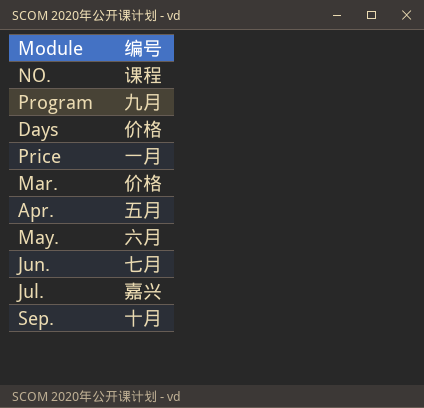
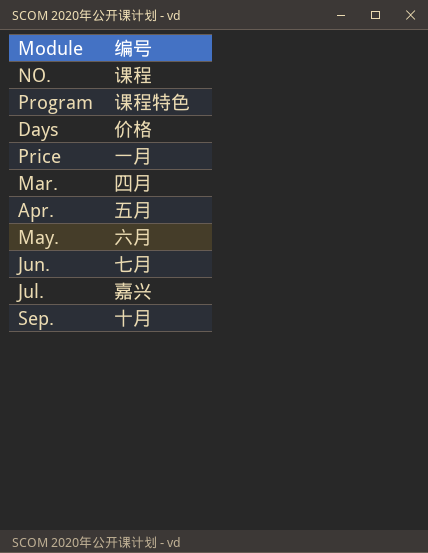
Program | 编号: 九月 -> 课程特色
Mar. | 编号: 价格 -> 四月

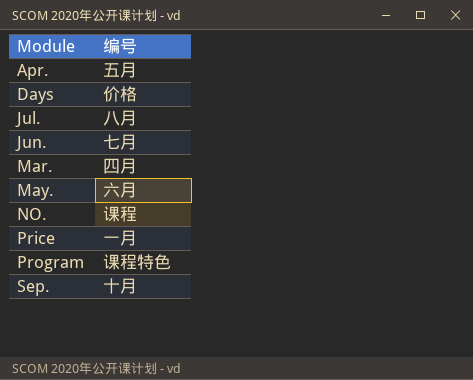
row order: none -> Module ascending
Jul. | 编号: 嘉兴 -> 八月

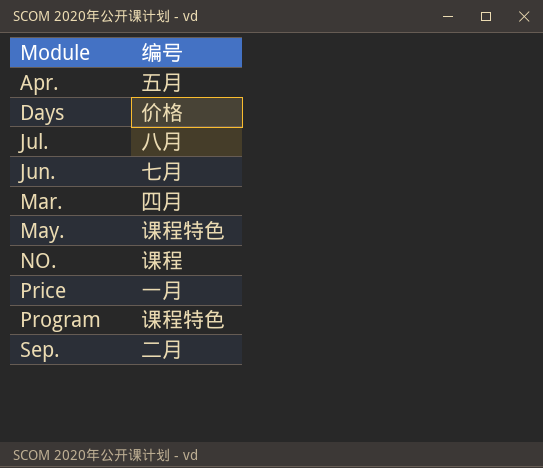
May. | 编号: 六月 -> 课程特色
Sep. | 编号: 十月 -> 二月

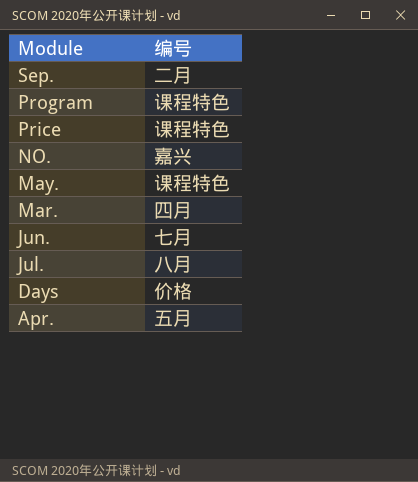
row order: Module ascending -> Module descending
Price | 编号: 一月 -> 课程特色
NO. | 编号: 课程 -> 嘉兴

